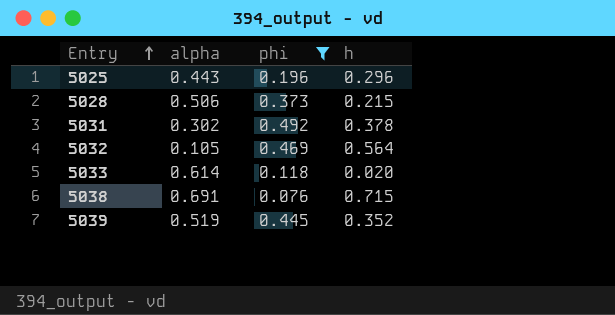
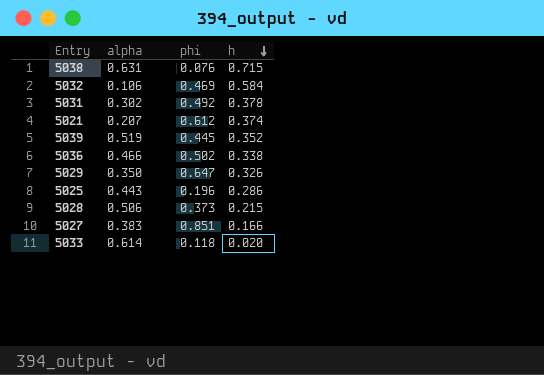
filter: phi <= 0.492 -> none
row order: Entry ascending -> h descending
5038 | alpha: 0.691 -> 0.631
5032 | alpha: 0.105 -> 0.106
5032 | h: 0.564 -> 0.584
5025 | h: 0.296 -> 0.286

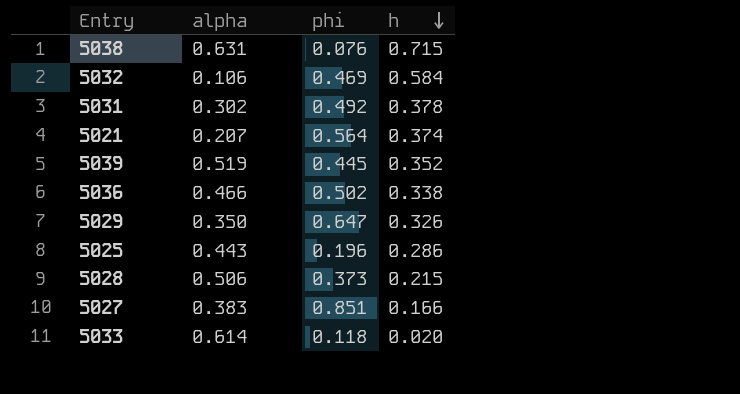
5021 | phi: 0.612 -> 0.564

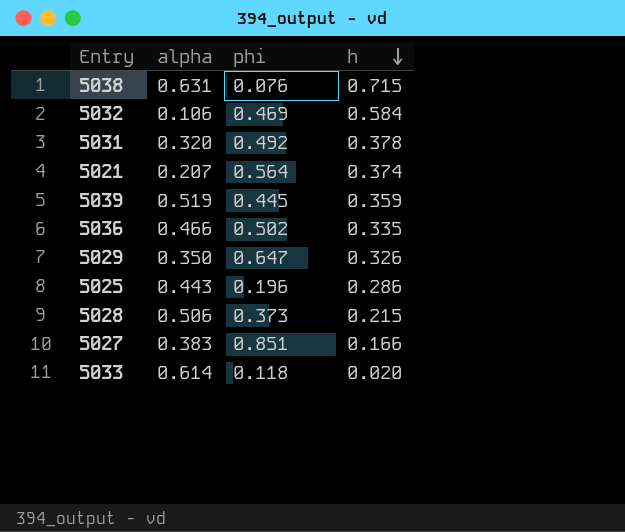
5031 | alpha: 0.302 -> 0.320
5039 | h: 0.352 -> 0.359
5036 | h: 0.338 -> 0.335

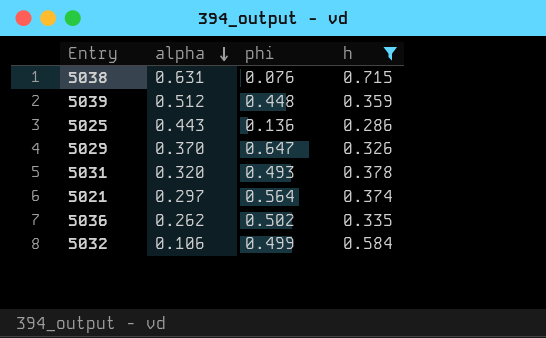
filter: none -> h >= 0.286
row order: h descending -> alpha descending
5039 | alpha: 0.519 -> 0.512
5039 | phi: 0.445 -> 0.448
5025 | phi: 0.196 -> 0.136
5029 | alpha: 0.350 -> 0.370
5031 | phi: 0.492 -> 0.493
5021 | alpha: 0.207 -> 0.297
5036 | alpha: 0.466 -> 0.262
5032 | phi: 0.469 -> 0.499

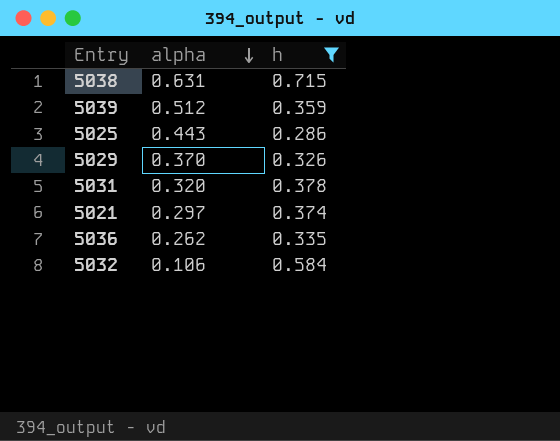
column phi | position: 3 -> none

